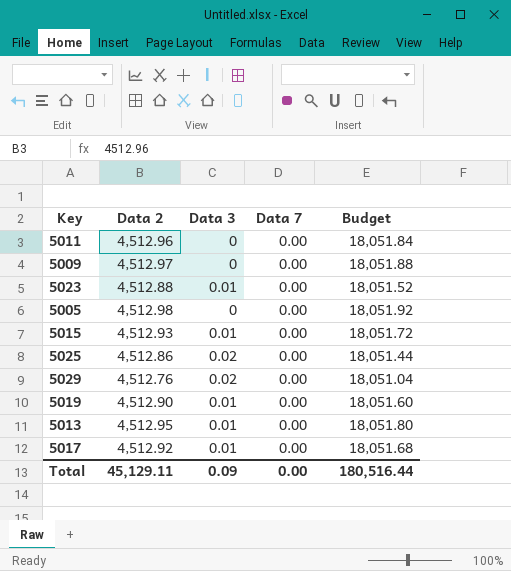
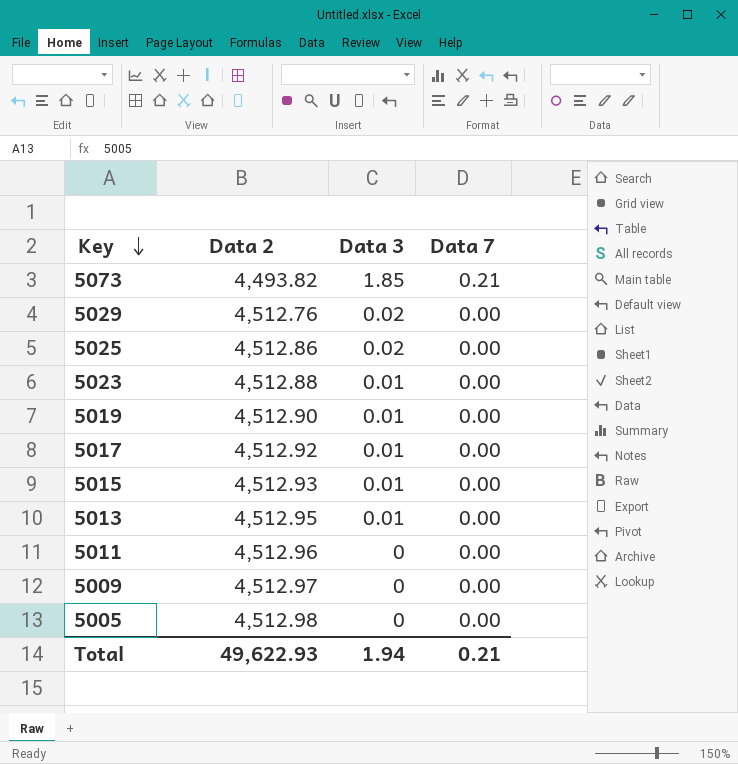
row order: none -> Key descending
column Budget | formula: [Data 2] * 4 -> none
row 5073: none -> 4,493.82 | 1.85 | 0.21
Total | Data 2: 45,129.11 -> 49,622.93
Total | Data 3: 0.09 -> 1.94
Total | Data 7: 0.00 -> 0.21

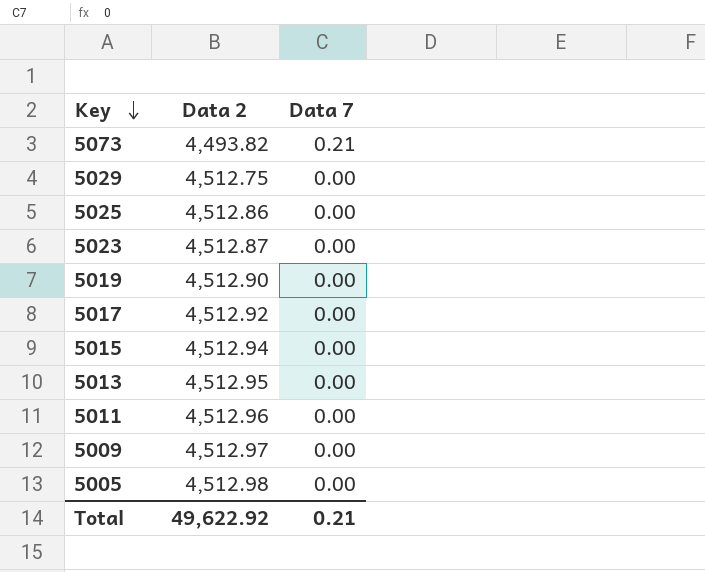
column Data 3 | position: 3 -> none
5029 | Data 2: 4,512.76 -> 4,512.75
5023 | Data 2: 4,512.88 -> 4,512.87
5015 | Data 2: 4,512.93 -> 4,512.94
Total | Data 2: 49,622.93 -> 49,622.92

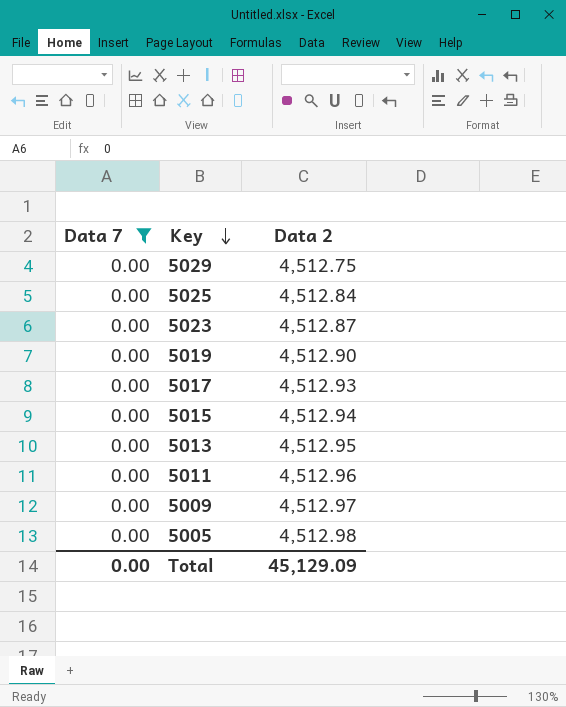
filter: none -> Data 7 = 0.00
column Data 7 | position: 3 -> 1
5025 | Data 2: 4,512.86 -> 4,512.84
5017 | Data 2: 4,512.92 -> 4,512.93
Total | Data 7: 0.21 -> 0.00
Total | Data 2: 49,622.92 -> 45,129.09

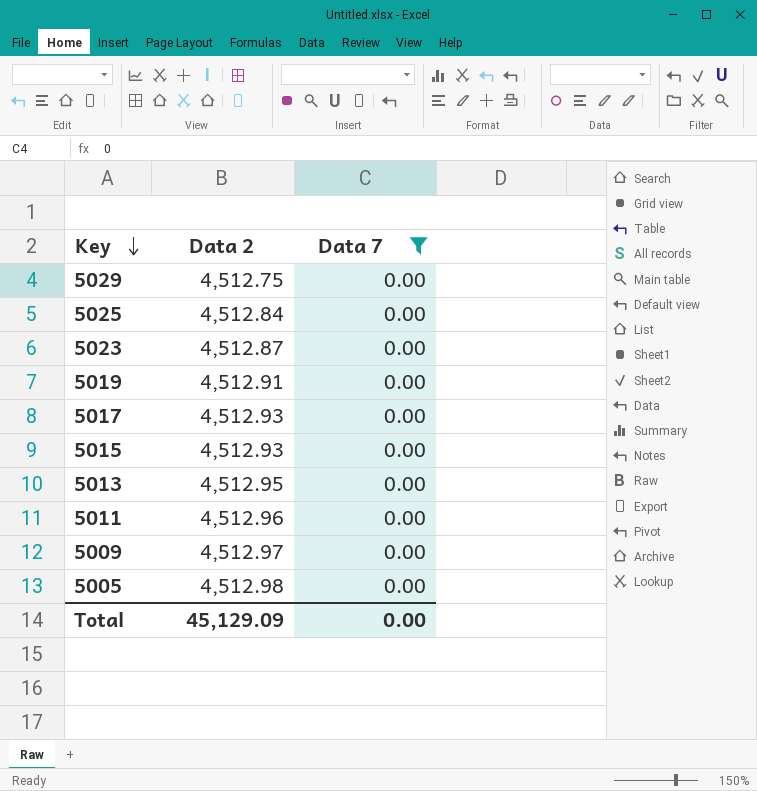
column Data 7 | position: 1 -> 3
5019 | Data 2: 4,512.90 -> 4,512.91
5015 | Data 2: 4,512.94 -> 4,512.93

